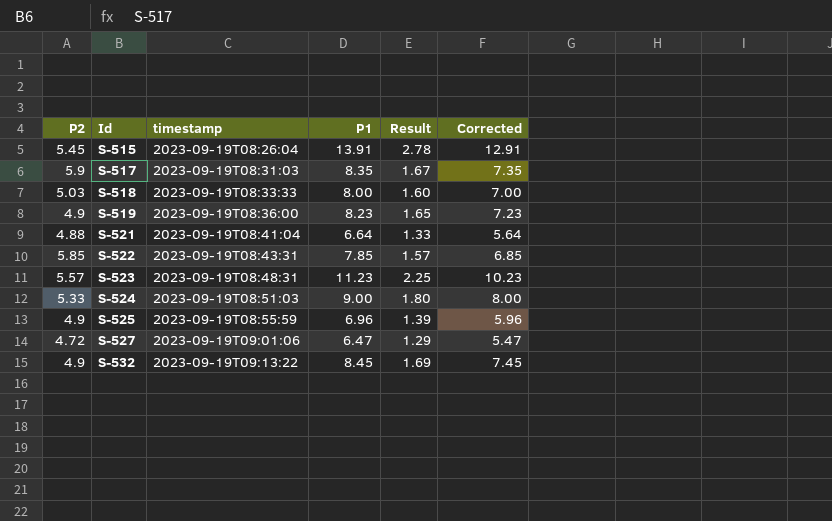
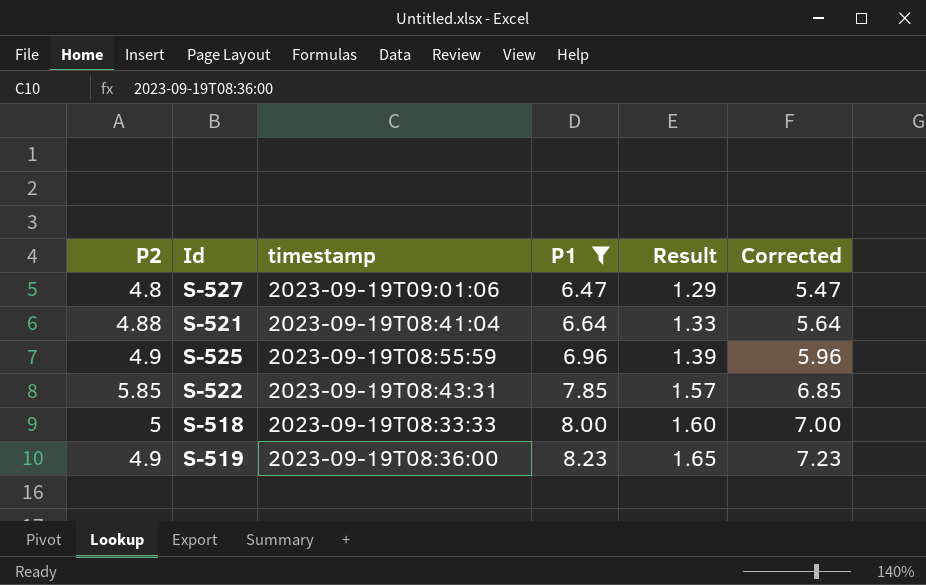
filter: none -> P1 <= 8.23
row order: Id ascending -> P1 ascending
S-527 | P2: 4.72 -> 4.8
S-518 | P2: 5.03 -> 5

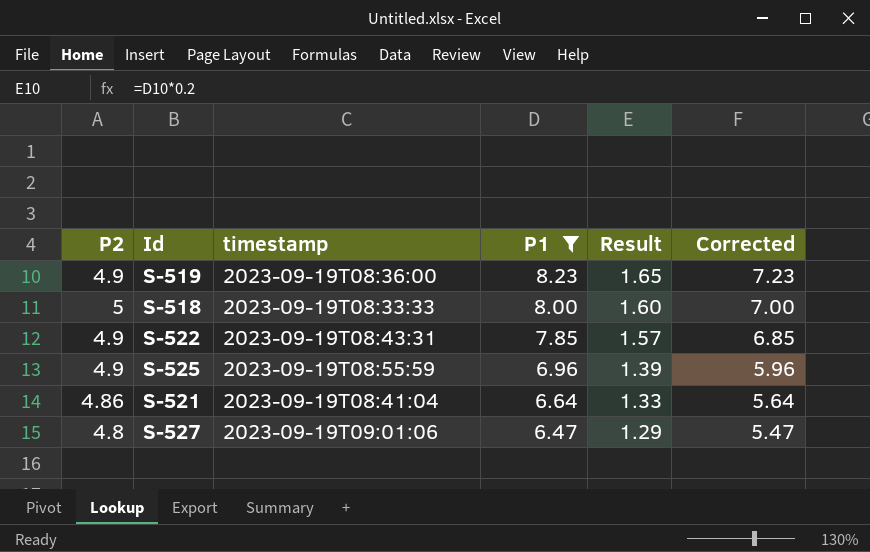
row order: P1 ascending -> P1 descending
S-522 | P2: 5.85 -> 4.9
S-521 | P2: 4.88 -> 4.86

